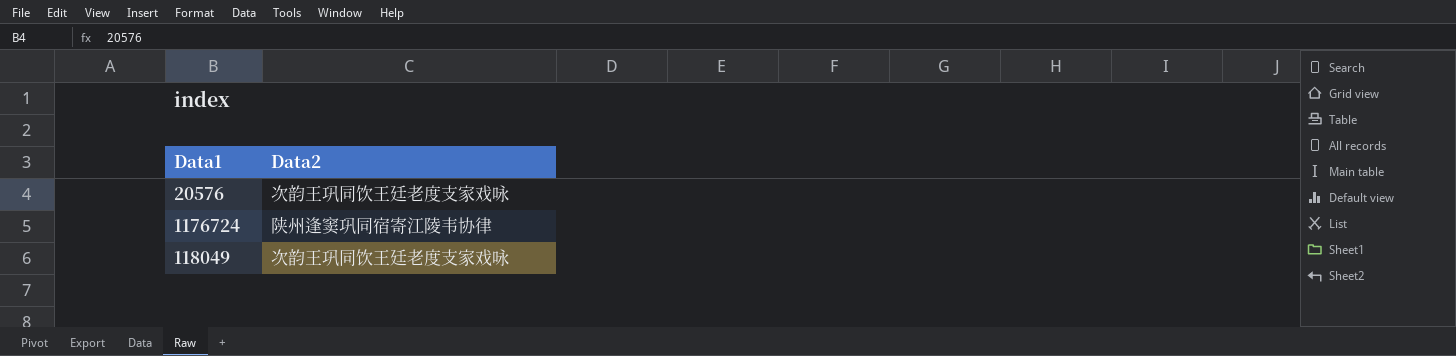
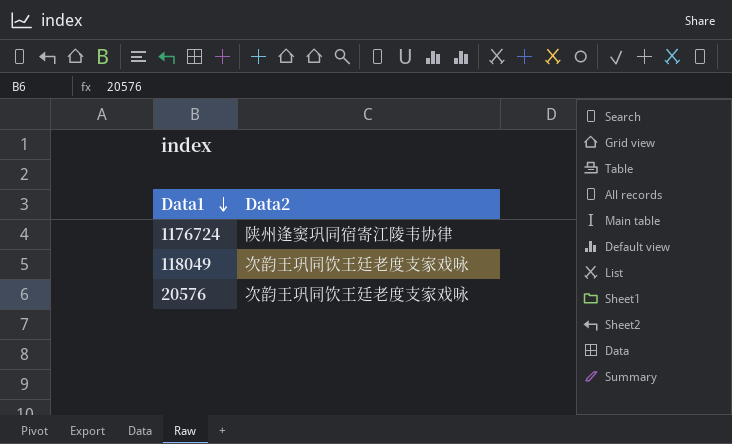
row order: none -> Data1 descending

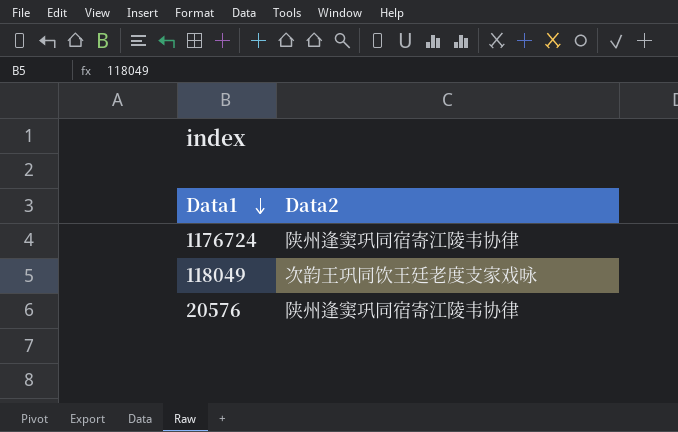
20576 | Data2: 次韵王巩同饮王廷老度支家戏咏 -> 陕州逢窦巩同宿寄江陵韦协律

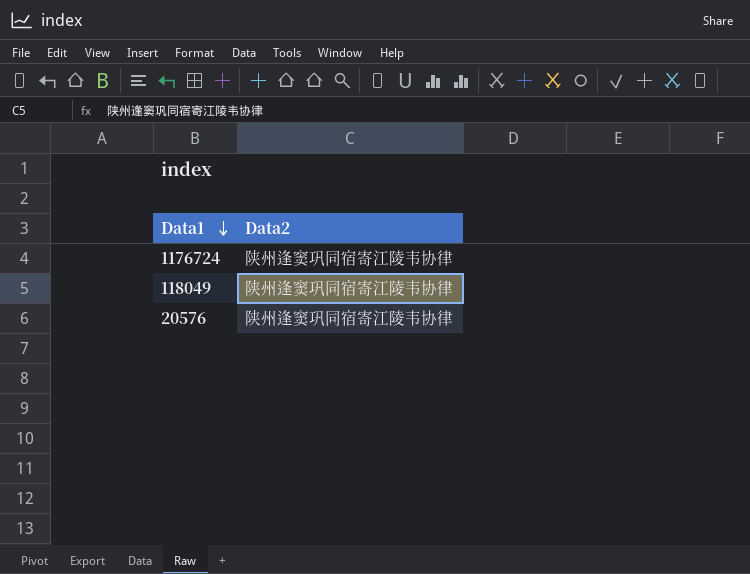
118049 | Data2: 次韵王巩同饮王廷老度支家戏咏 -> 陕州逢窦巩同宿寄江陵韦协律

